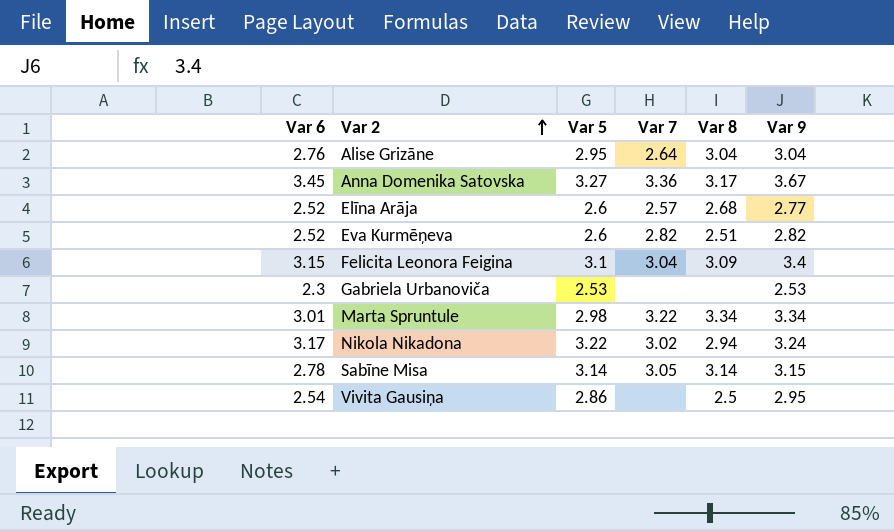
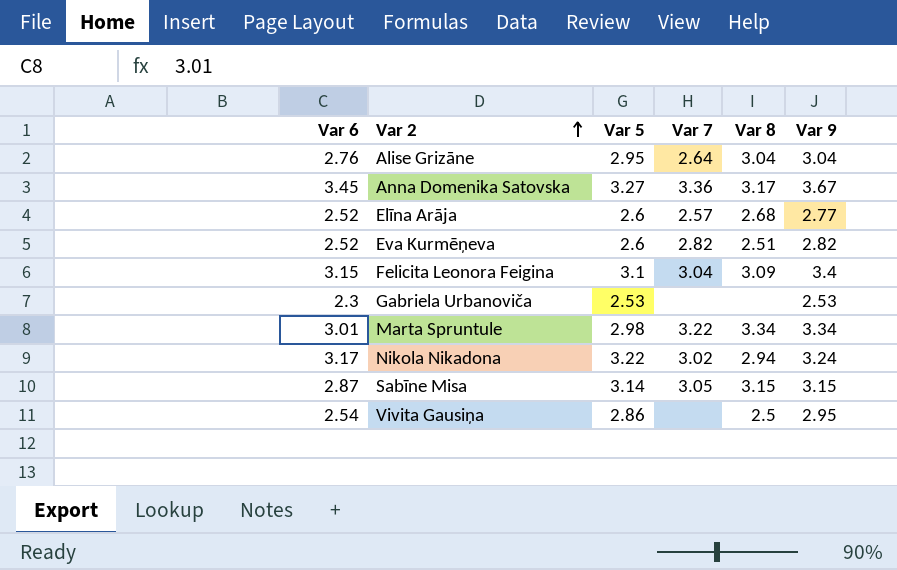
Sabīne Misa | Var 6: 2.78 -> 2.87
Sabīne Misa | Var 8: 3.14 -> 3.15

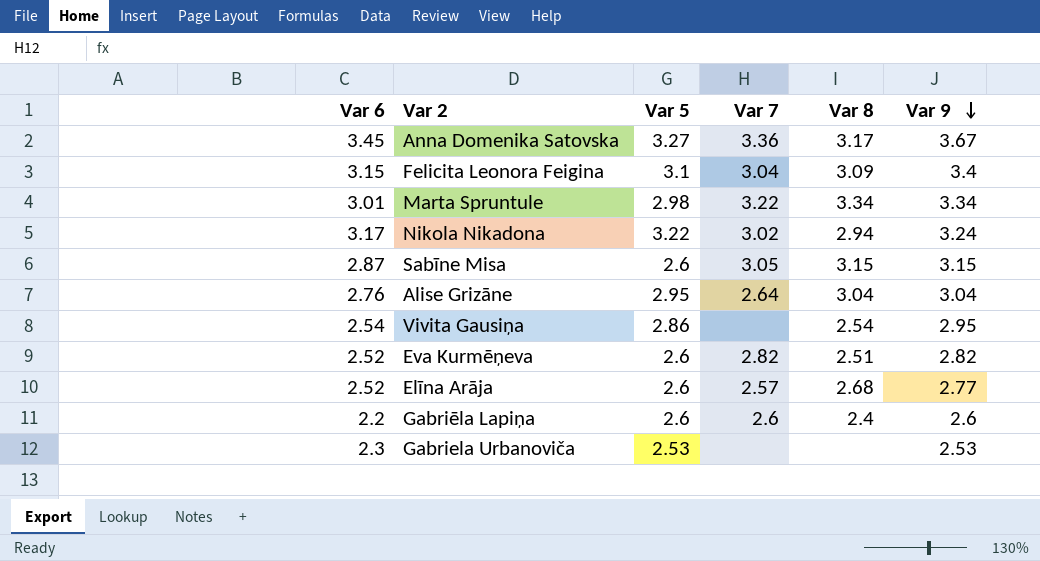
row order: Var 2 ascending -> Var 9 descending
Sabīne Misa | Var 5: 3.14 -> 2.6
Vivita Gausiņa | Var 8: 2.5 -> 2.54
row Gabriēla Lapiņa: none -> 2.2 | 2.6 | 2.6 | 2.4 | 2.6

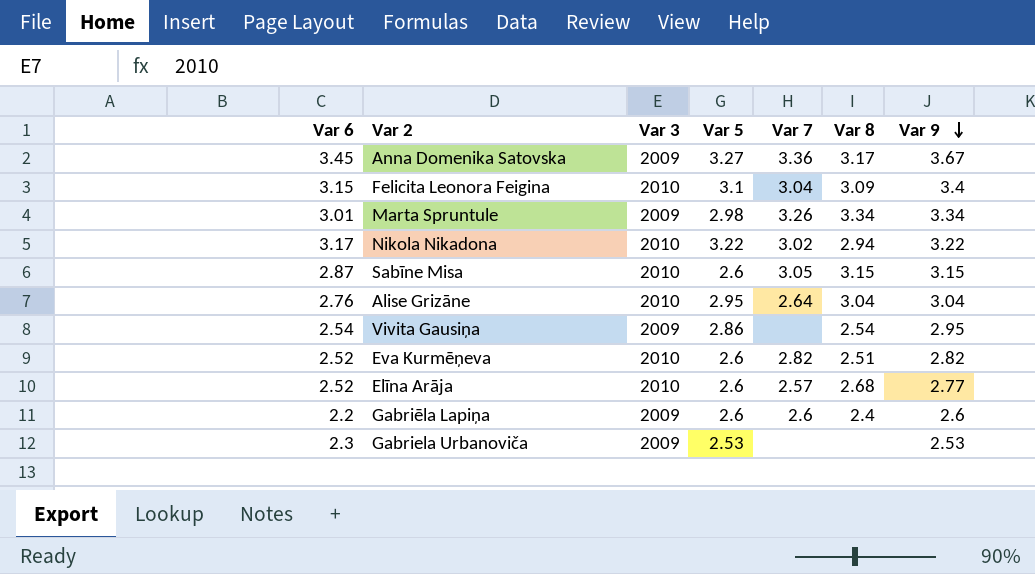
column Var 3 | position: none -> 3
Marta Spruntule | Var 7: 3.22 -> 3.26
Nikola Nikadona | Var 9: 3.24 -> 3.22

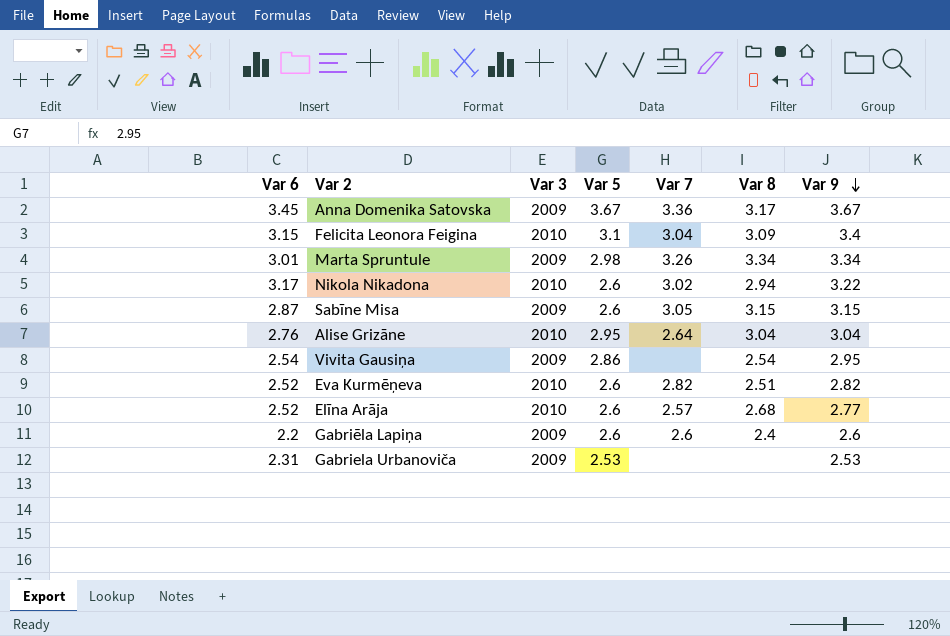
Anna Domenika Satovska | Var 5: 3.27 -> 3.67
Nikola Nikadona | Var 5: 3.22 -> 2.6
Sabīne Misa | Var 3: 2010 -> 2009
Gabriela Urbanoviča | Var 6: 2.3 -> 2.31

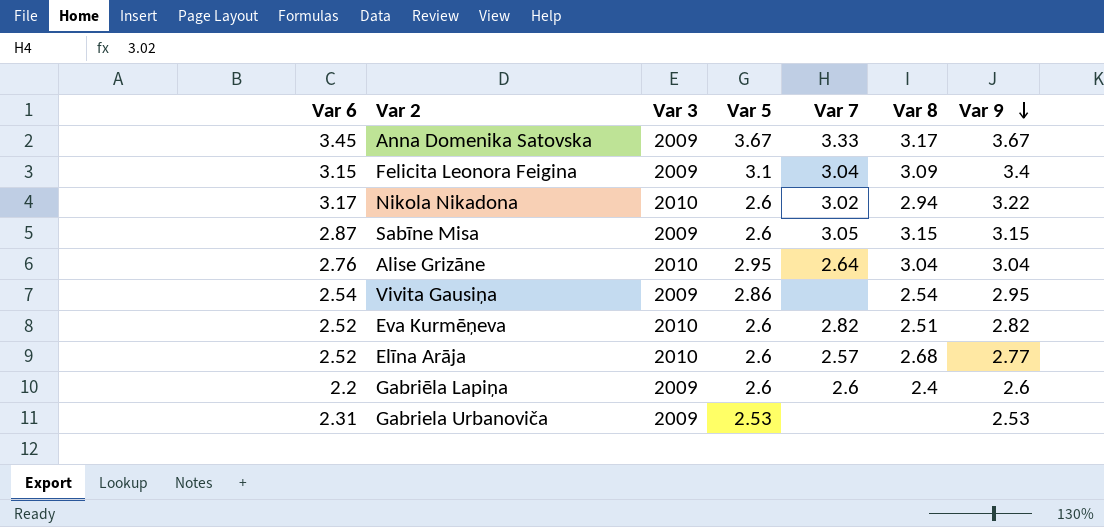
row Marta Spruntule: 3.01 | 2009 | 2.98 | 3.26 | 3.34 | 3.34 -> none
Anna Domenika Satovska | Var 7: 3.36 -> 3.33
Felicita Leonora Feigina | Var 3: 2010 -> 2009

